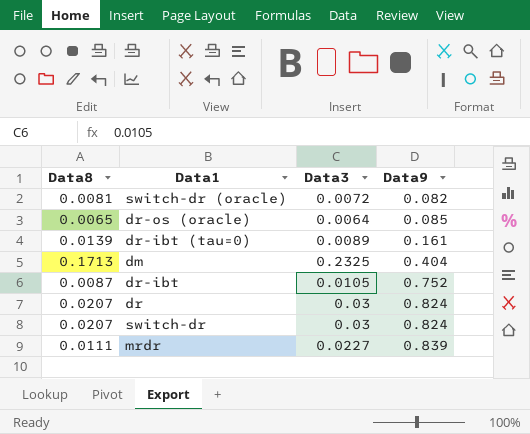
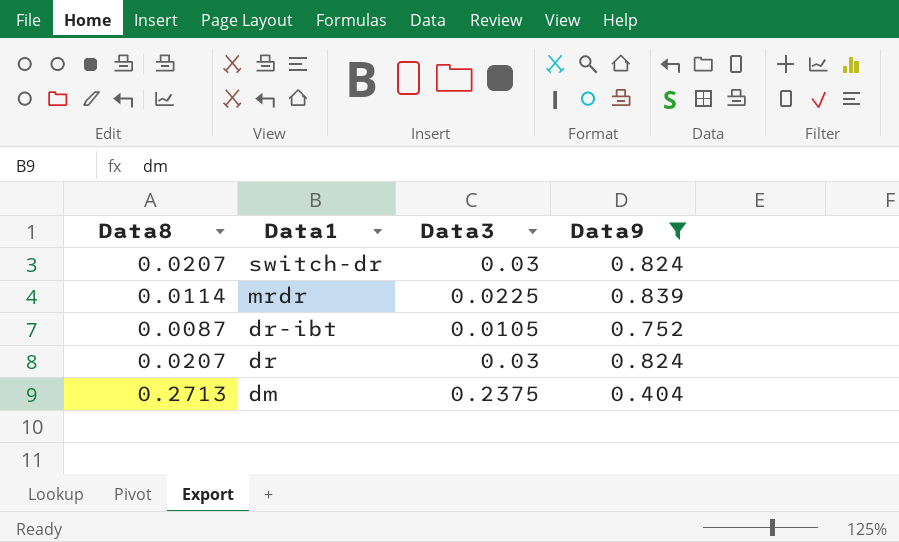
filter: none -> Data9 >= 0.404
row order: Data9 ascending -> Data1 descending
mrdr | Data8: 0.0111 -> 0.0114
mrdr | Data3: 0.0227 -> 0.0225
dm | Data8: 0.1713 -> 0.2713
dm | Data3: 0.2325 -> 0.2375

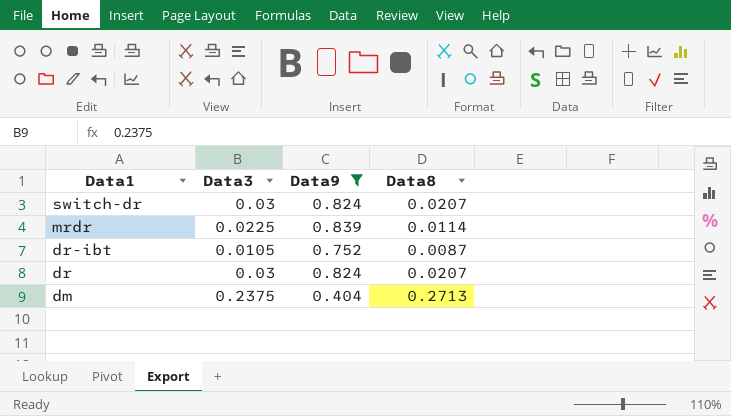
column Data8 | position: 1 -> 4

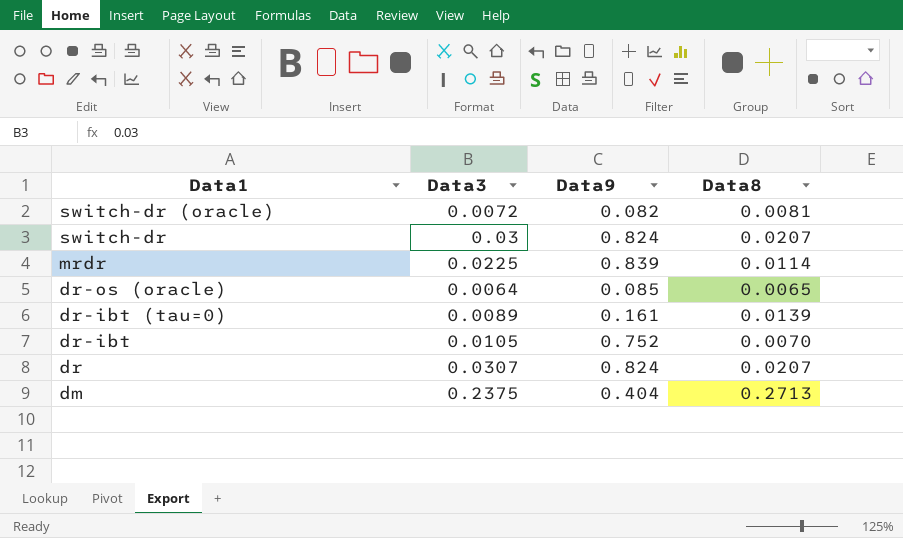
filter: Data9 >= 0.404 -> none
dr-ibt | Data8: 0.0087 -> 0.0070
dr | Data3: 0.03 -> 0.0307

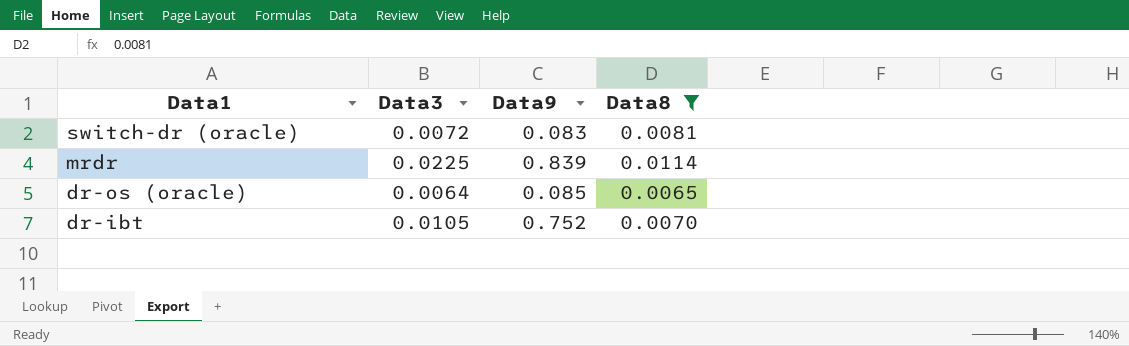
filter: none -> Data8 <= 0.0114
switch-dr (oracle) | Data9: 0.082 -> 0.083

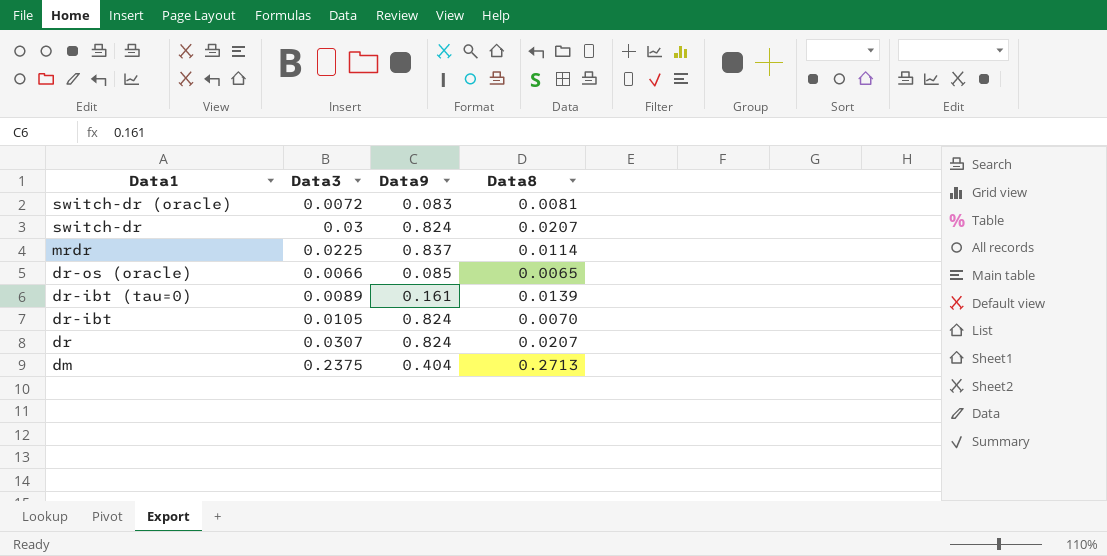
filter: Data8 <= 0.0114 -> none
mrdr | Data9: 0.839 -> 0.837
dr-os (oracle) | Data3: 0.0064 -> 0.0066
dr-ibt | Data9: 0.752 -> 0.824

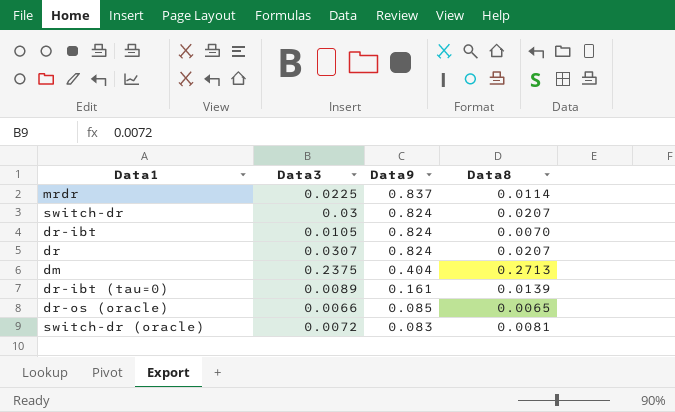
row order: Data1 descending -> Data9 descending

